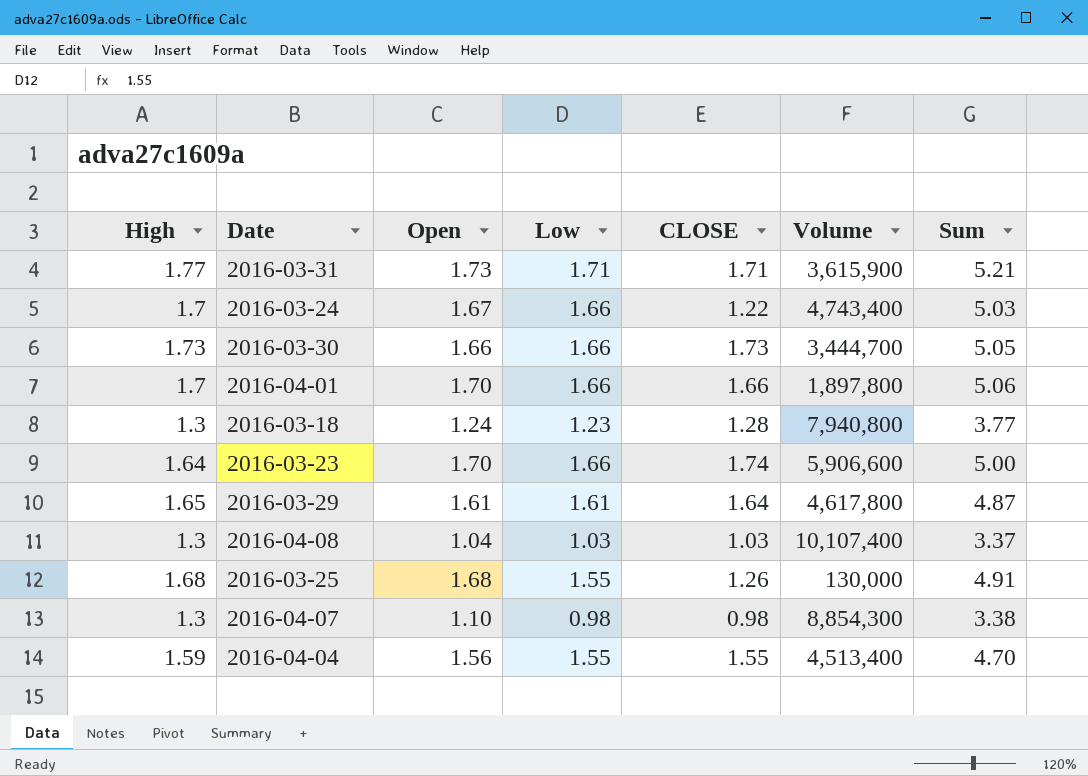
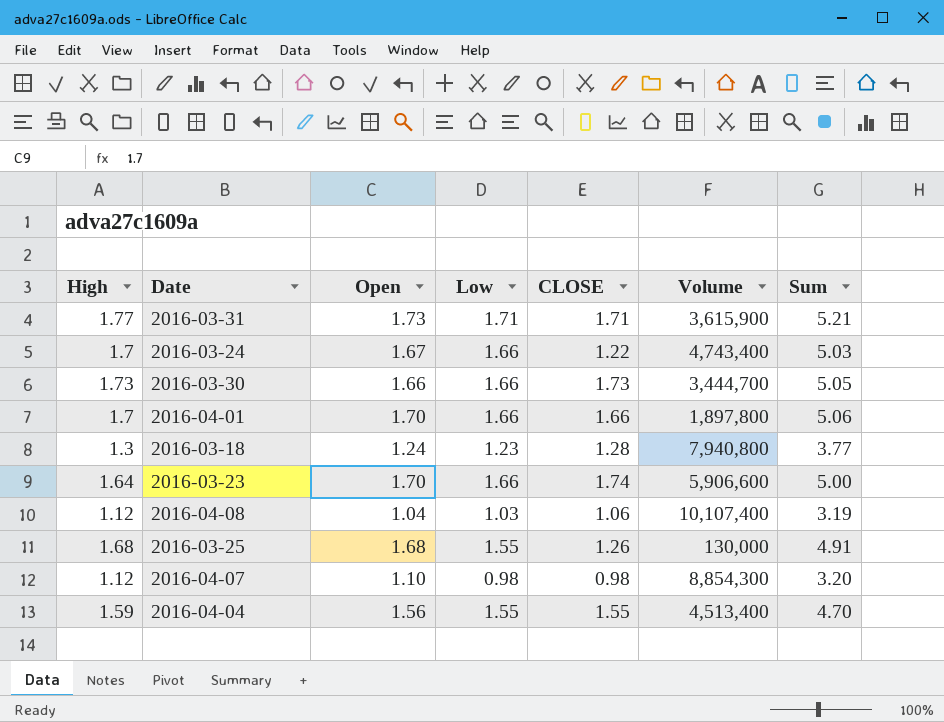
row 2016-03-29: 1.65 | 1.61 | 1.61 | 1.64 | 4,617,800 | 4.87 -> none
2016-04-08 | High: 1.3 -> 1.12
2016-04-08 | CLOSE: 1.03 -> 1.06
2016-04-08 | Sum: 3.37 -> 3.19
2016-04-07 | High: 1.3 -> 1.12
2016-04-07 | Sum: 3.38 -> 3.20

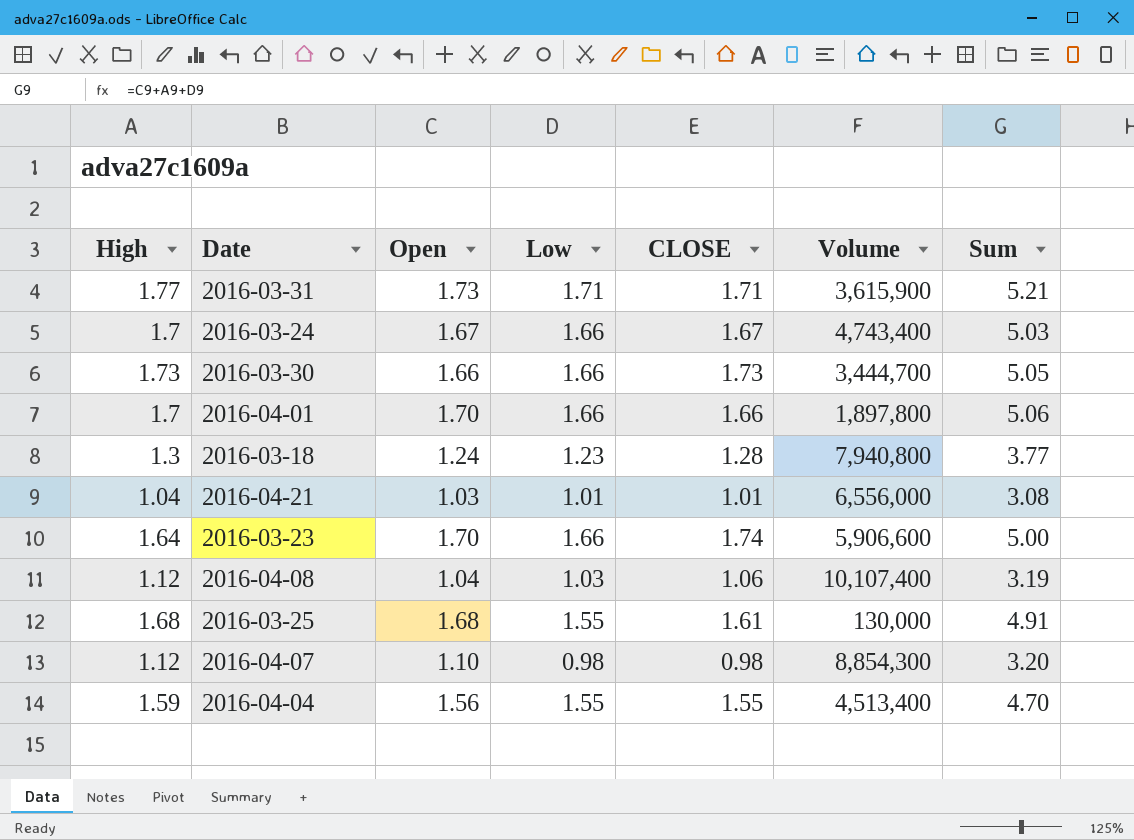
2016-03-24 | CLOSE: 1.22 -> 1.67
row 2016-04-21: none -> 1.04 | 1.03 | 1.01 | 1.01 | 6,556,000 | 3.08
2016-03-25 | CLOSE: 1.26 -> 1.61

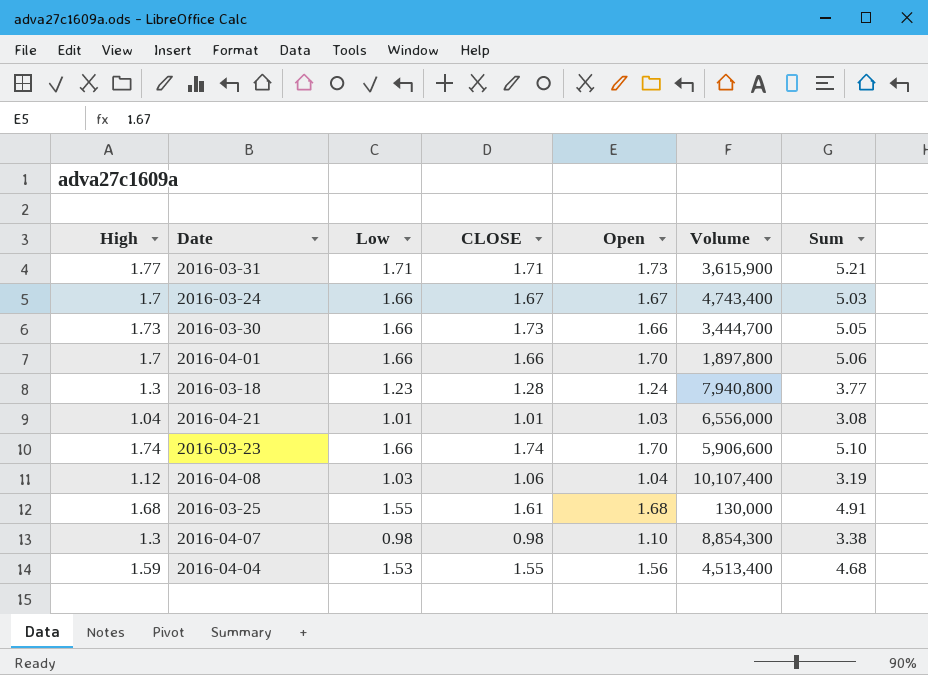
column Open | position: 3 -> 5
2016-03-23 | High: 1.64 -> 1.74
2016-03-23 | Sum: 5.00 -> 5.10
2016-04-07 | High: 1.12 -> 1.3
2016-04-07 | Sum: 3.20 -> 3.38
2016-04-04 | Low: 1.55 -> 1.53
2016-04-04 | Sum: 4.70 -> 4.68

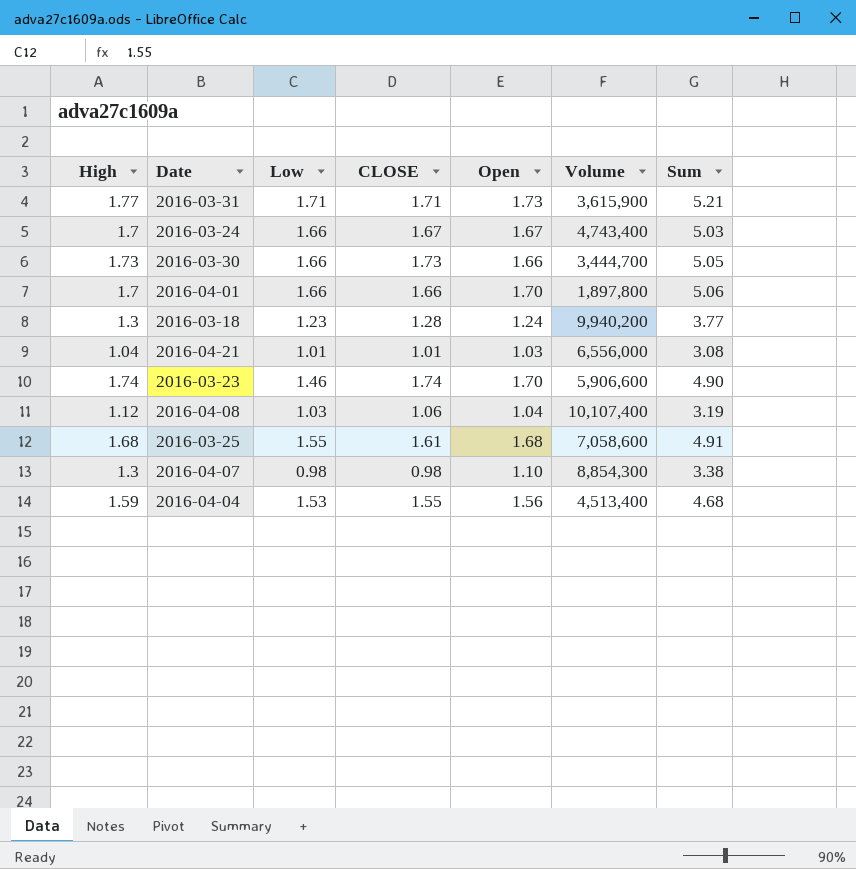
2016-03-18 | Volume: 7,940,800 -> 9,940,200
2016-03-23 | Low: 1.66 -> 1.46
2016-03-23 | Sum: 5.10 -> 4.90
2016-03-25 | Volume: 130,000 -> 7,058,600

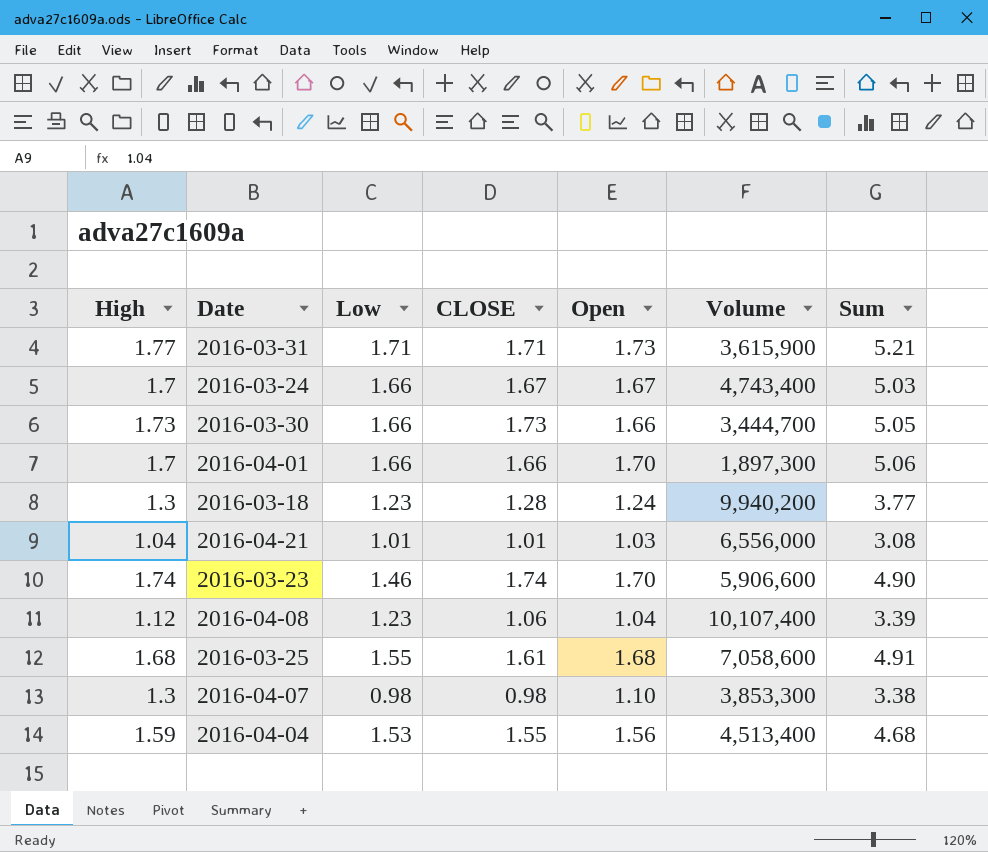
2016-04-01 | Volume: 1,897,800 -> 1,897,300
2016-04-08 | Low: 1.03 -> 1.23
2016-04-08 | Sum: 3.19 -> 3.39
2016-04-07 | Volume: 8,854,300 -> 3,853,300

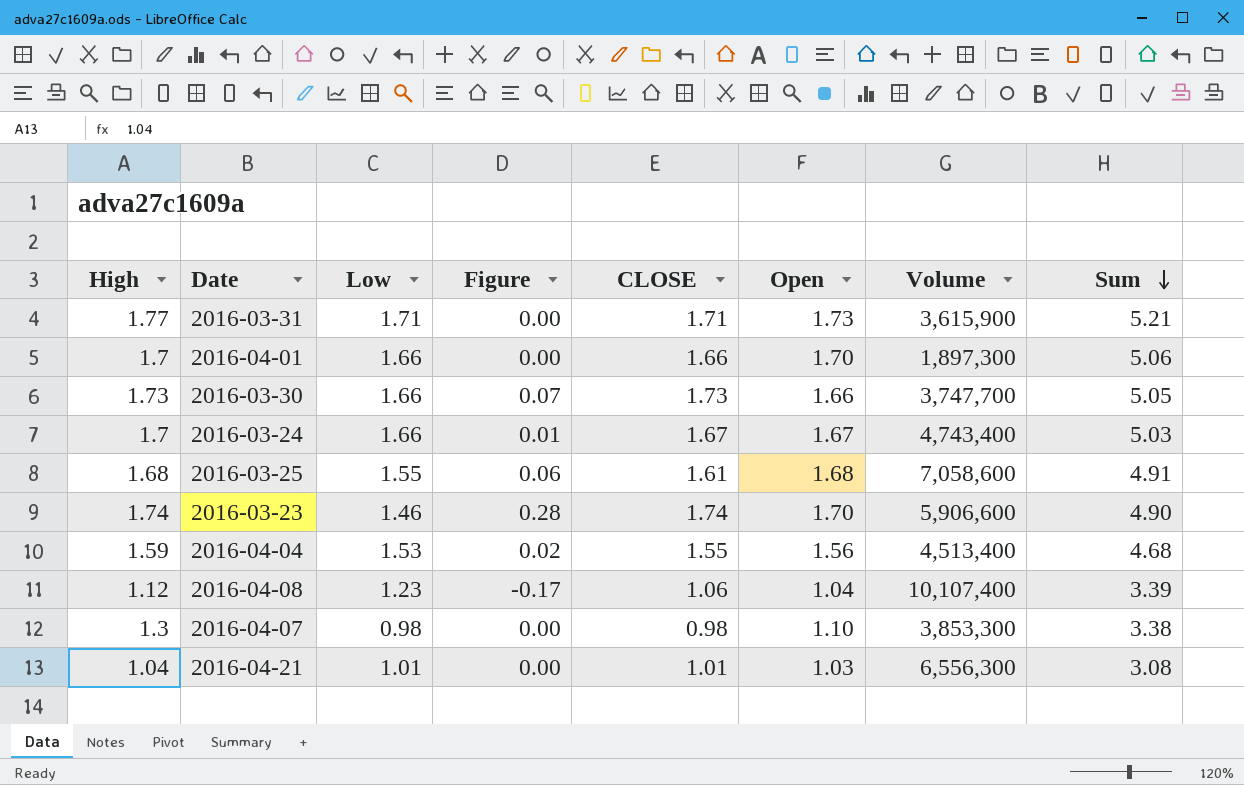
row order: none -> Sum descending
column Figure | formula: none -> [CLOSE] - [Low]
row 2016-03-18: 1.3 | 1.23 | 1.28 | 1.24 | 9,940,200 | 3.77 -> none
2016-03-30 | Volume: 3,444,700 -> 3,747,700
2016-04-21 | Volume: 6,556,000 -> 6,556,300

